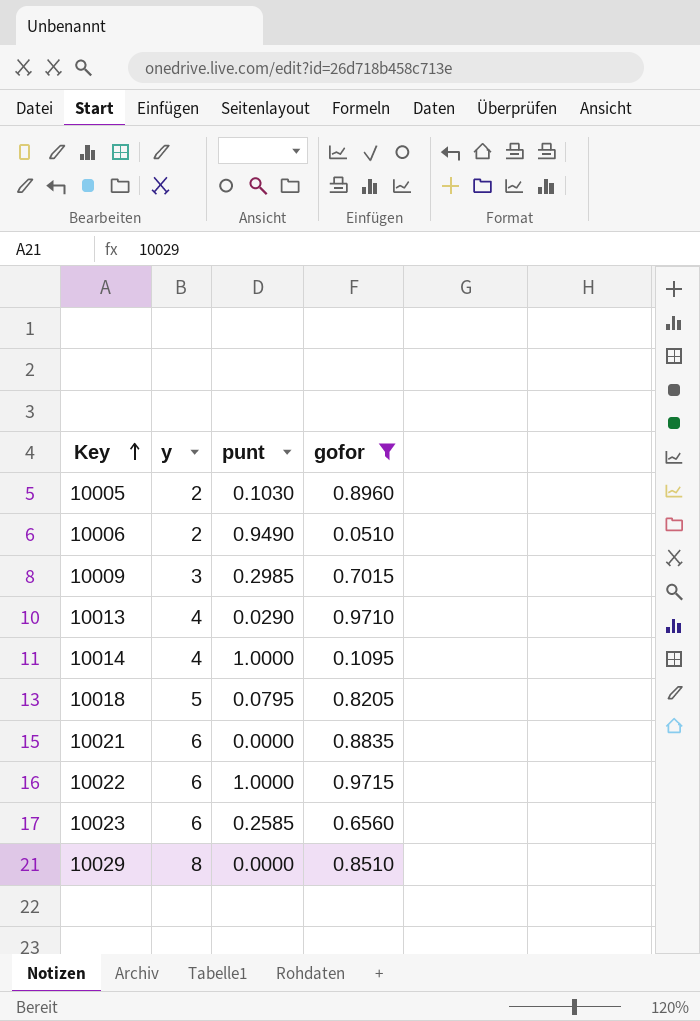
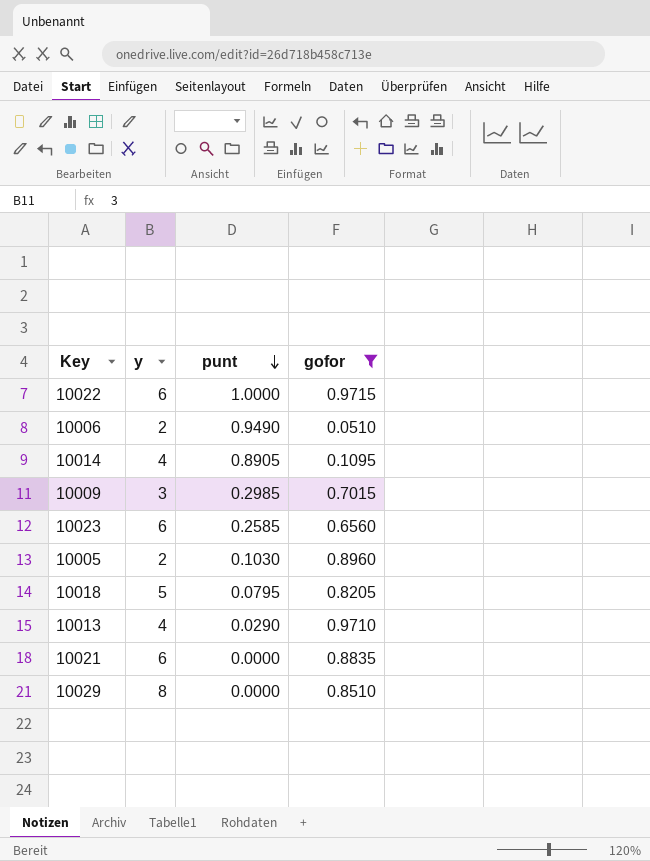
row order: Key ascending -> punt descending
10014 | punt: 1.0000 -> 0.8905

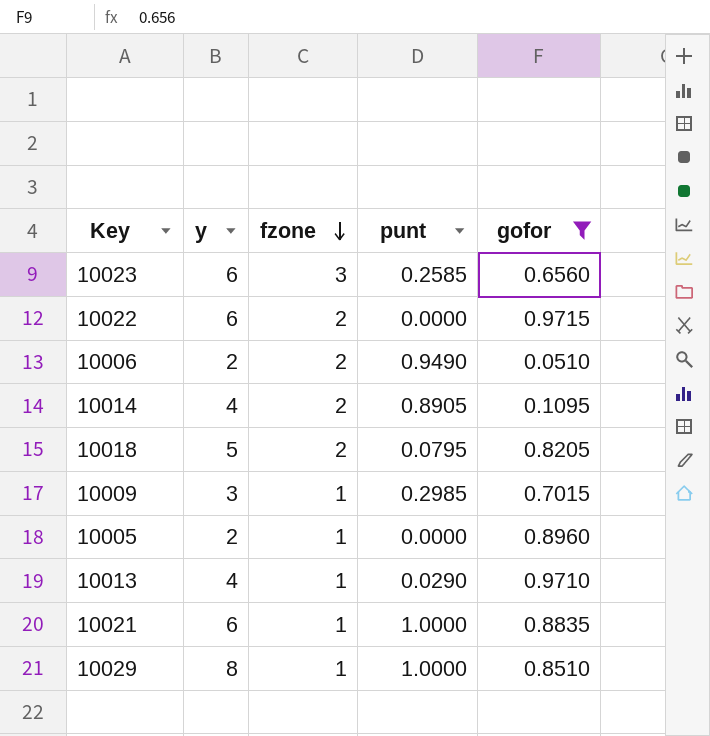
row order: punt descending -> fzone descending
column fzone | position: none -> 3
10022 | punt: 1.0000 -> 0.0000
10005 | punt: 0.1030 -> 0.0000
10021 | punt: 0.0000 -> 1.0000
10029 | punt: 0.0000 -> 1.0000

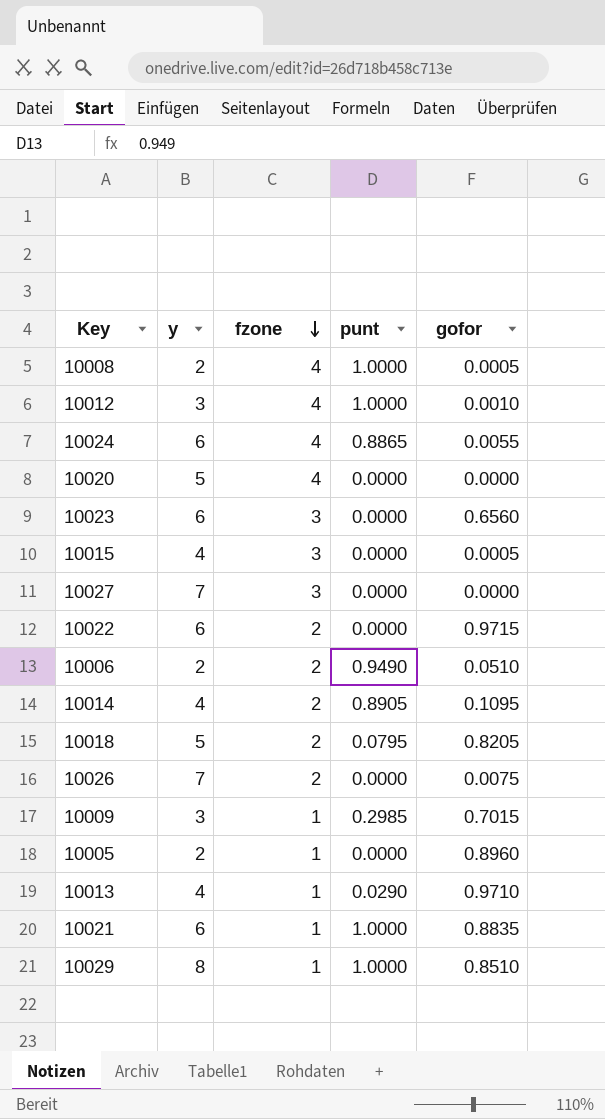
filter: gofor >= 0.0510 -> none
10023 | punt: 0.2585 -> 0.0000

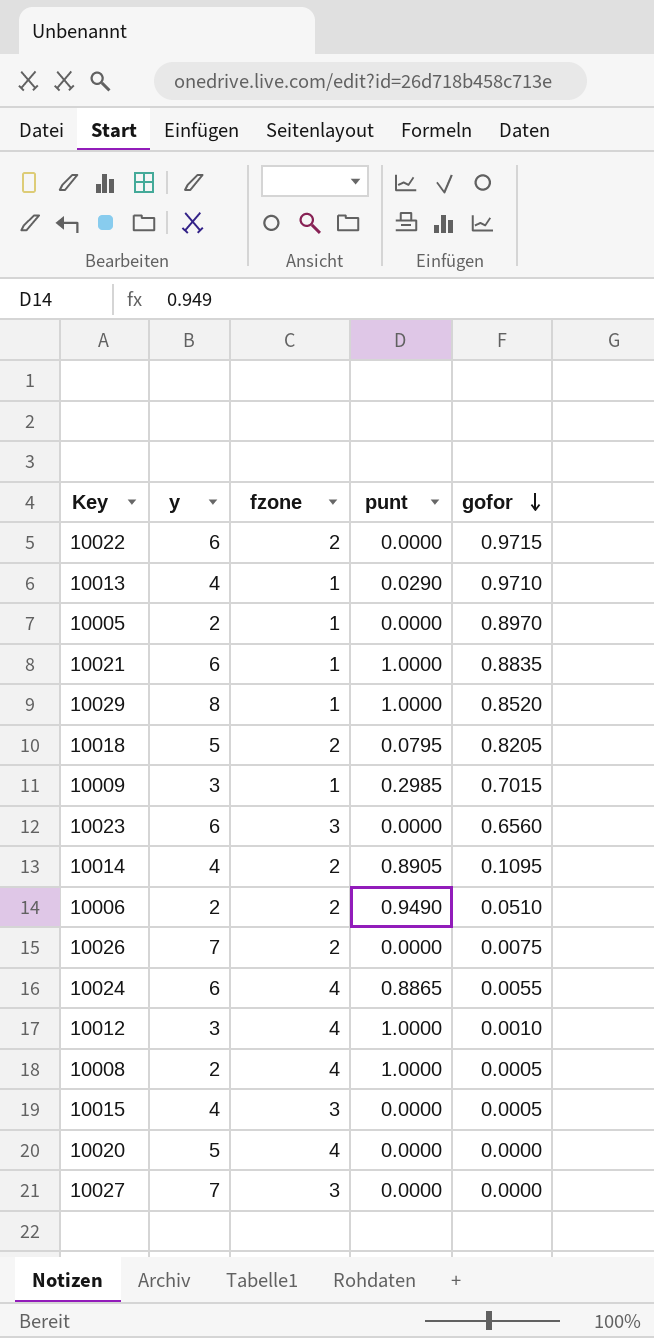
row order: fzone descending -> gofor descending
10005 | gofor: 0.8960 -> 0.8970
10029 | gofor: 0.8510 -> 0.8520

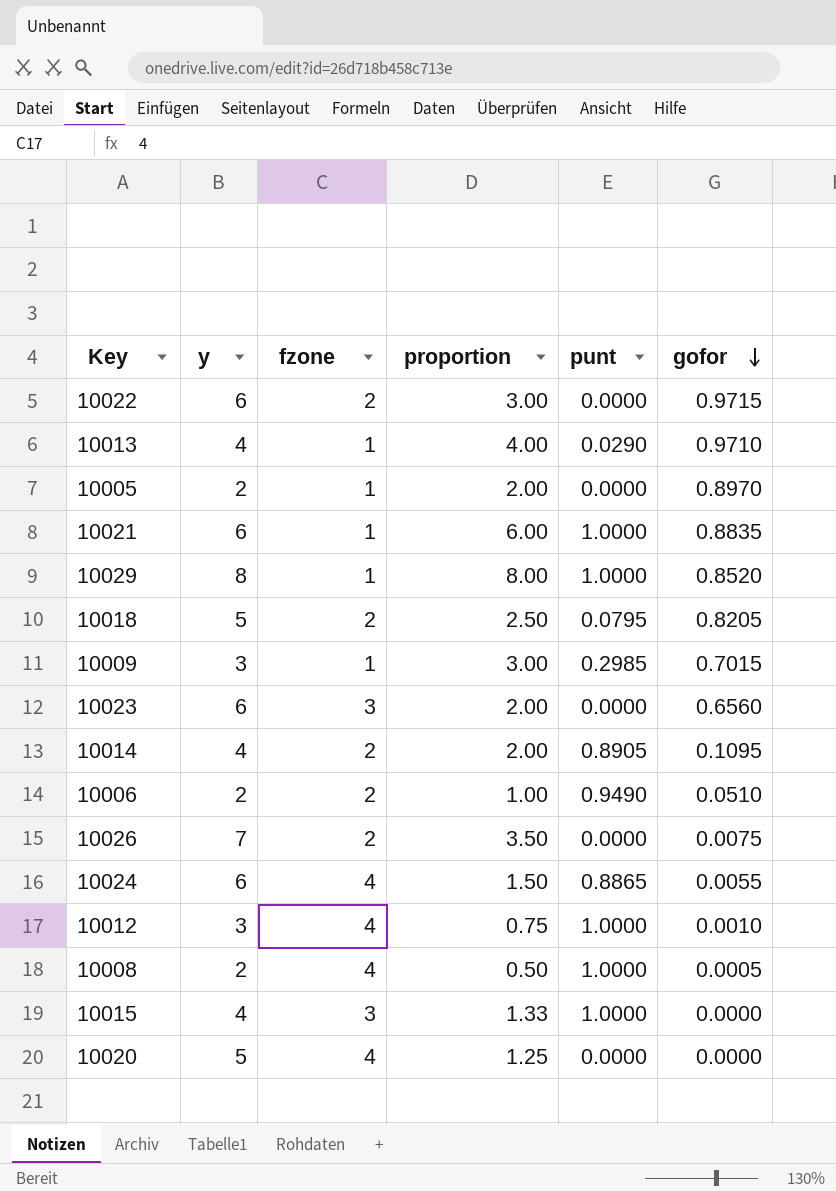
column proportion | formula: none -> [y] / [fzone]
row 10027: 7 | 3 | 0.0000 | 0.0000 -> none
10015 | punt: 0.0000 -> 1.0000
10015 | gofor: 0.0005 -> 0.0000

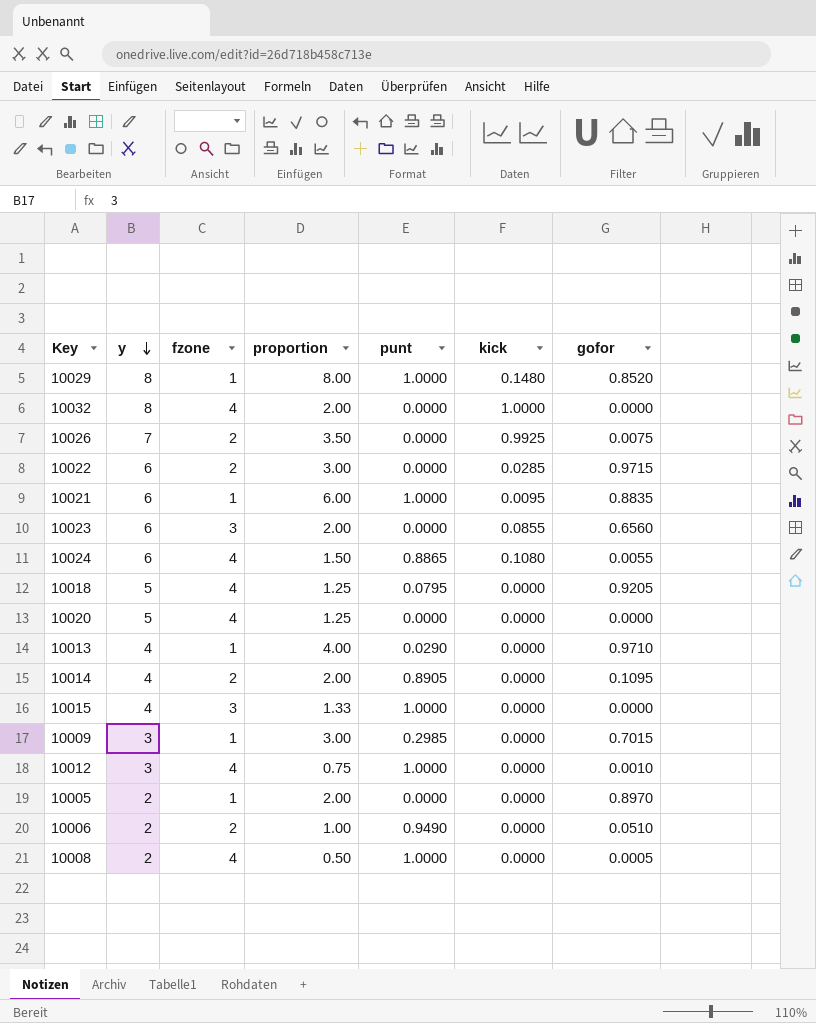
row order: gofor descending -> y descending
column kick | position: none -> 6
row 10032: none -> 8 | 4 | 2.00 | 0.0000 | 1.0000 | 0.0000
10018 | fzone: 2 -> 4
10018 | proportion: 2.50 -> 1.25
10018 | gofor: 0.8205 -> 0.9205

